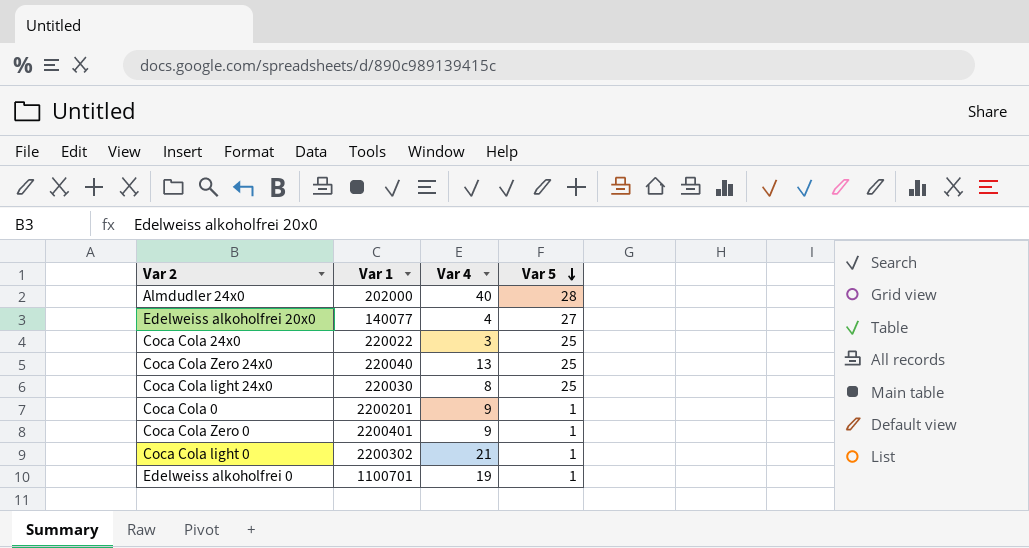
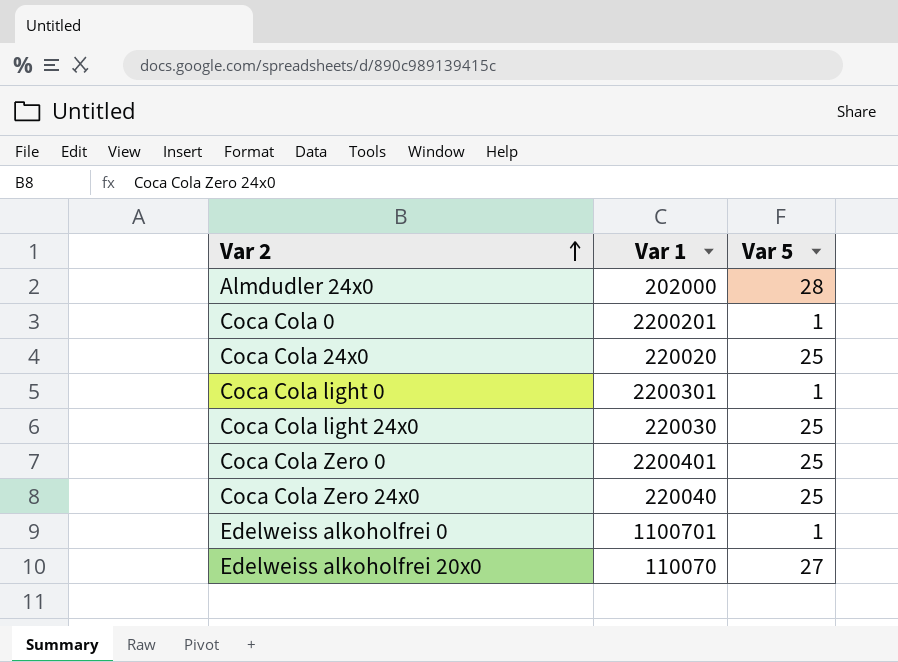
row order: Var 5 descending -> Var 2 ascending
column Var 4 | position: 3 -> none
Coca Cola 24x0 | Var 1: 220022 -> 220020
Coca Cola light 0 | Var 1: 2200302 -> 2200301
Coca Cola Zero 0 | Var 5: 1 -> 25
Edelweiss alkoholfrei 20x0 | Var 1: 140077 -> 110070

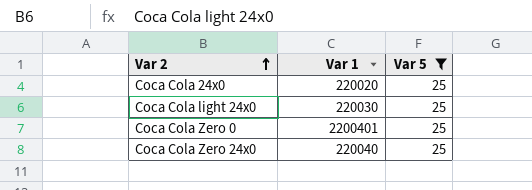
filter: none -> Var 5 = 25

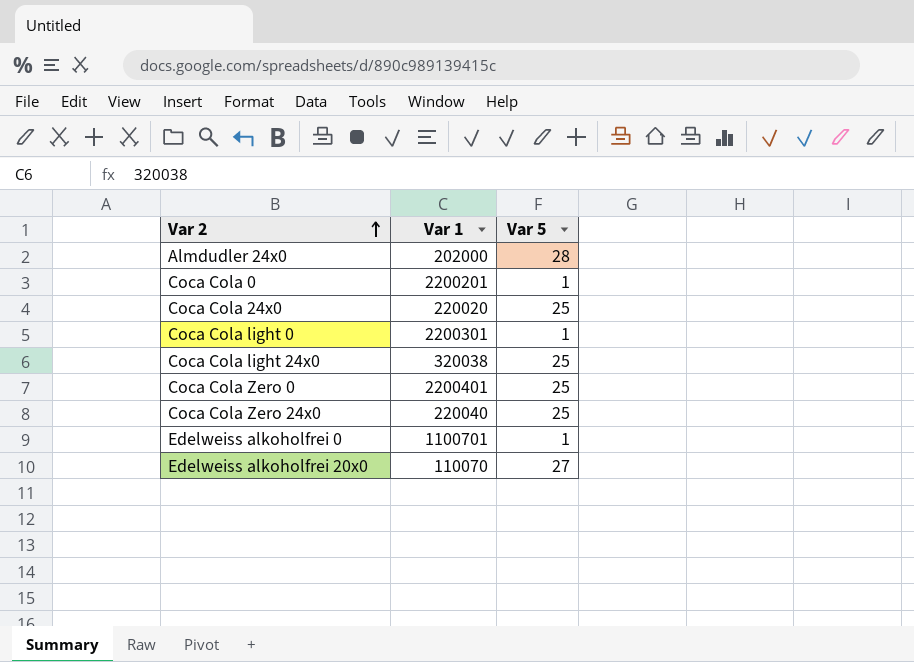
filter: Var 5 = 25 -> none
Coca Cola light 24x0 | Var 1: 220030 -> 320038

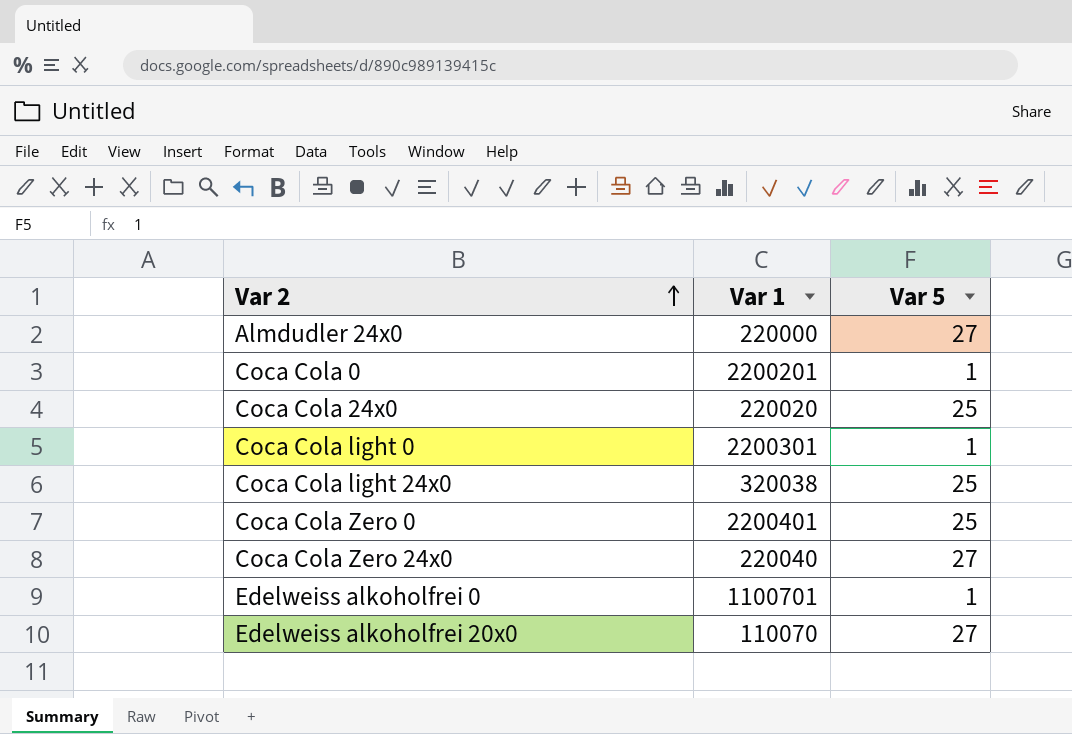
Almdudler 24x0 | Var 1: 202000 -> 220000
Almdudler 24x0 | Var 5: 28 -> 27
Coca Cola Zero 24x0 | Var 5: 25 -> 27

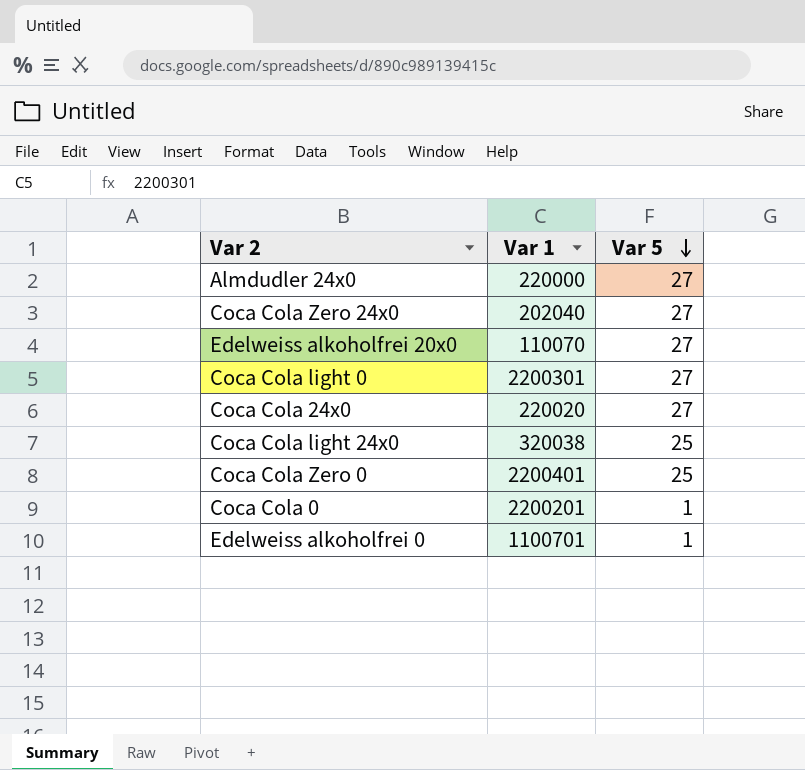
row order: Var 2 ascending -> Var 5 descending
Coca Cola Zero 24x0 | Var 1: 220040 -> 202040
Coca Cola light 0 | Var 5: 1 -> 27
Coca Cola 24x0 | Var 5: 25 -> 27

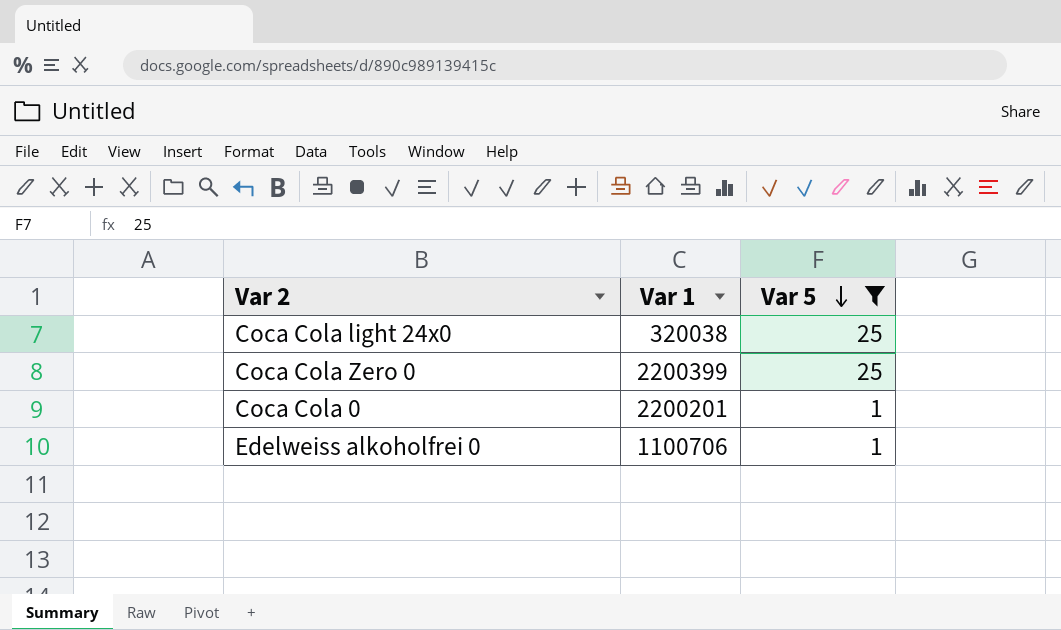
filter: none -> Var 5 != 27
Coca Cola Zero 0 | Var 1: 2200401 -> 2200399
Edelweiss alkoholfrei 0 | Var 1: 1100701 -> 1100706

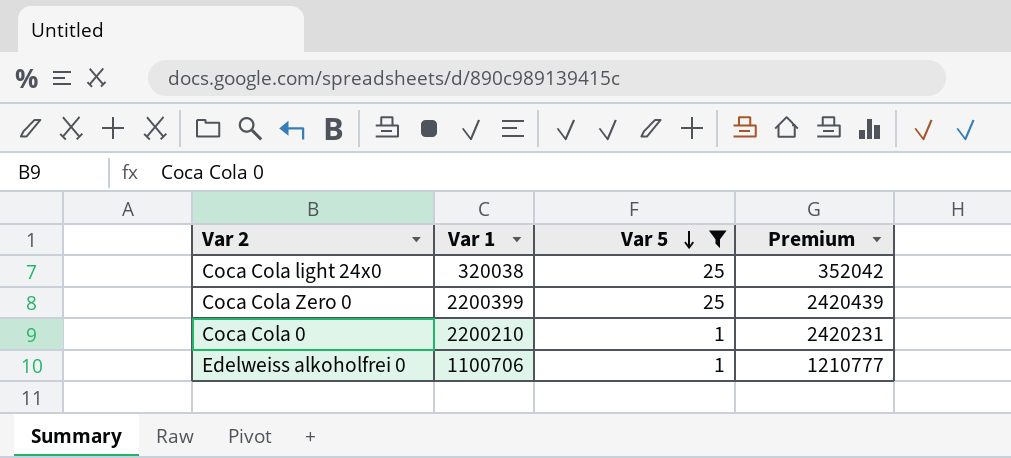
column Premium | formula: none -> [Var 1] * 1.1
Coca Cola 0 | Var 1: 2200201 -> 2200210

